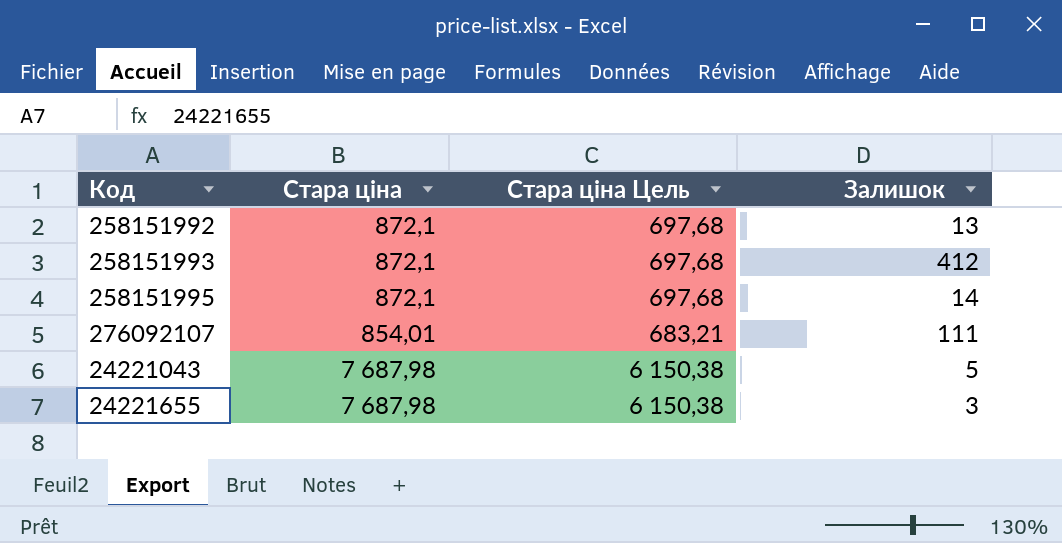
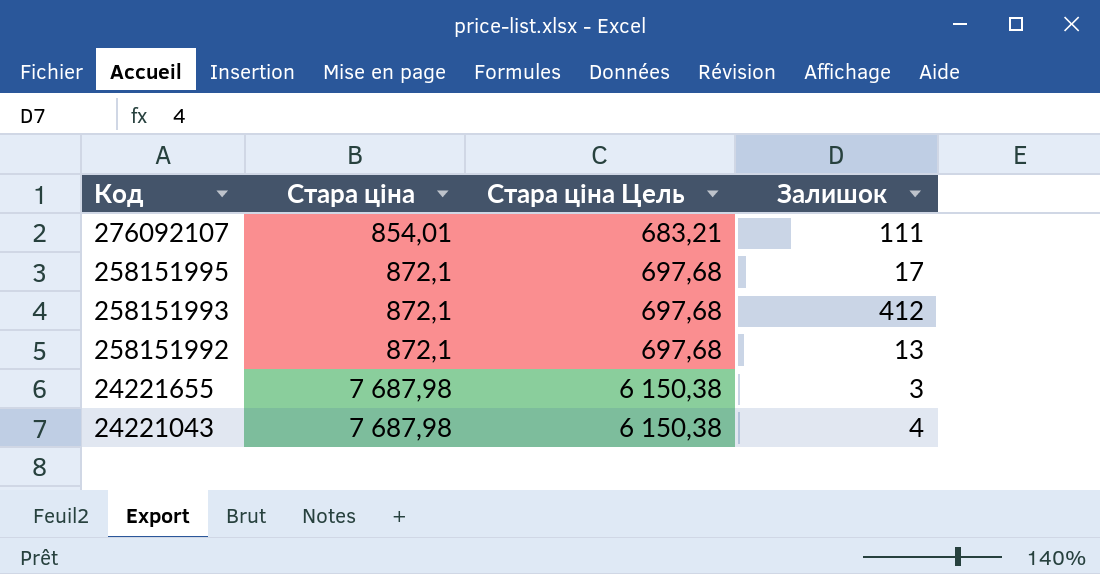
row order: none -> Код descending
258151995 | Залишок: 14 -> 17
24221043 | Залишок: 5 -> 4

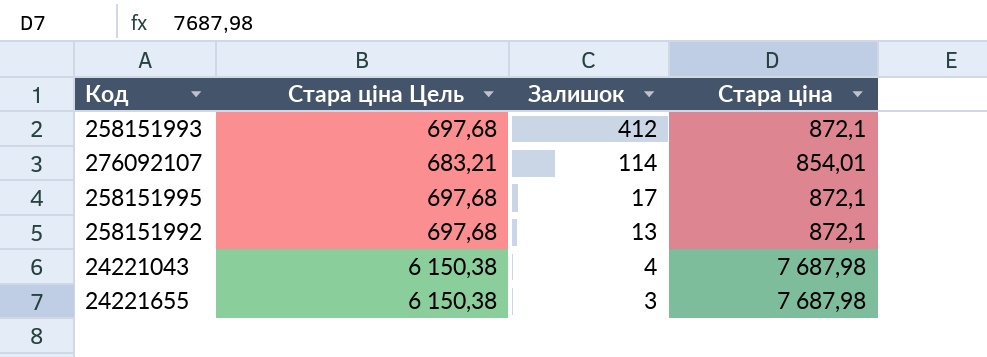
row order: Код descending -> Залишок descending
column Стара ціна | position: 2 -> 4
276092107 | Залишок: 111 -> 114

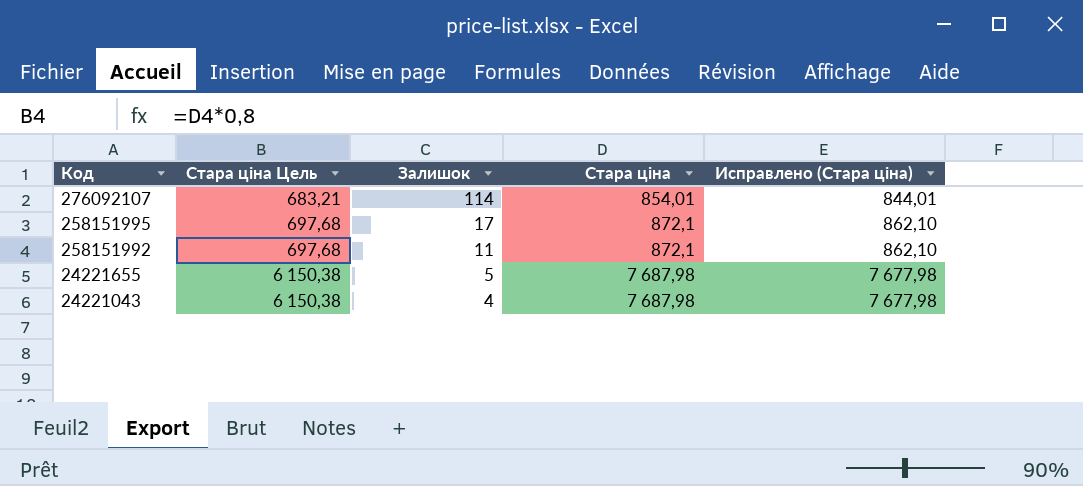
row order: Залишок descending -> Код descending
column Исправлено (Стара ціна) | formula: none -> [Стара ціна] - 10
row 258151993: 697,68 | 412 | 872,1 -> none
258151992 | Залишок: 13 -> 11
24221655 | Залишок: 3 -> 5

